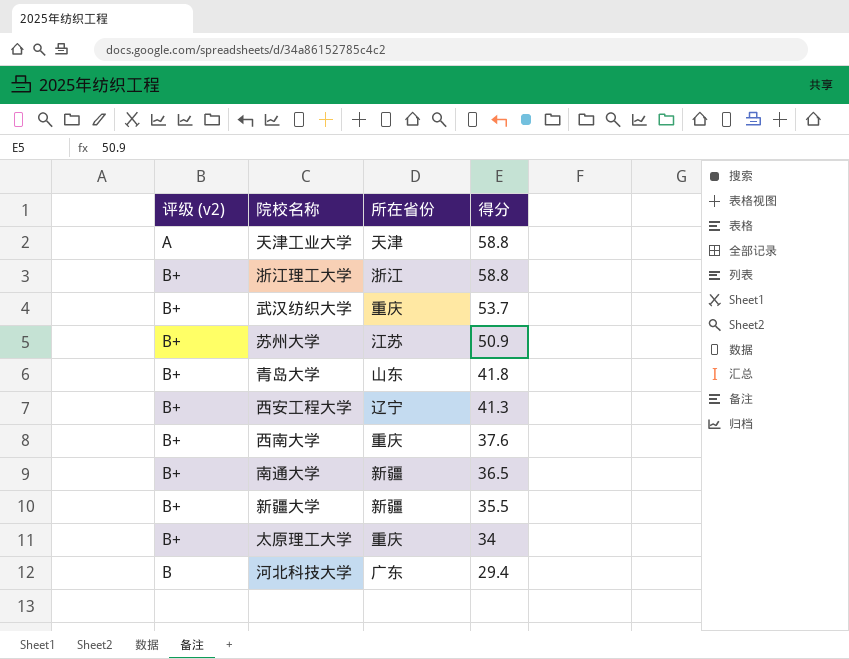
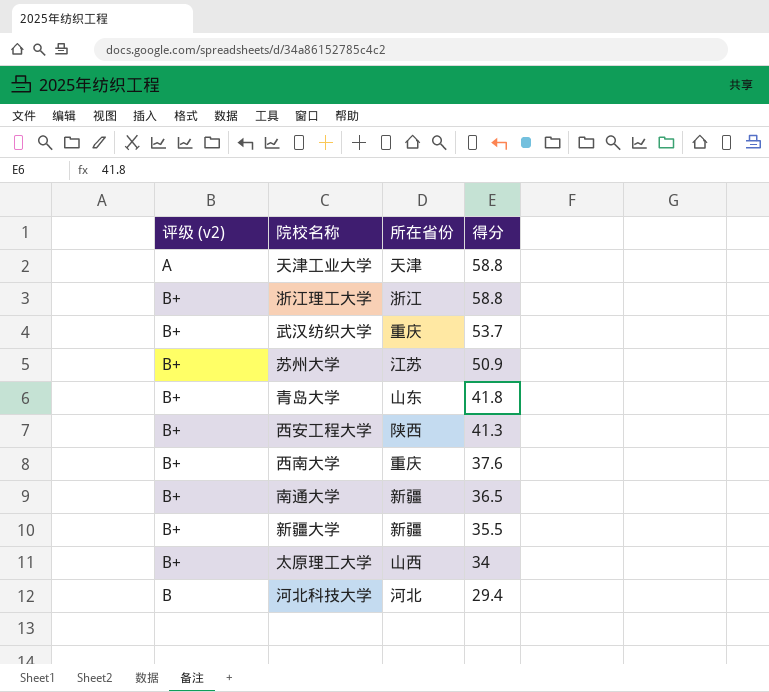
西安工程大学 | 所在省份: 辽宁 -> 陕西
太原理工大学 | 所在省份: 重庆 -> 山西
河北科技大学 | 所在省份: 广东 -> 河北

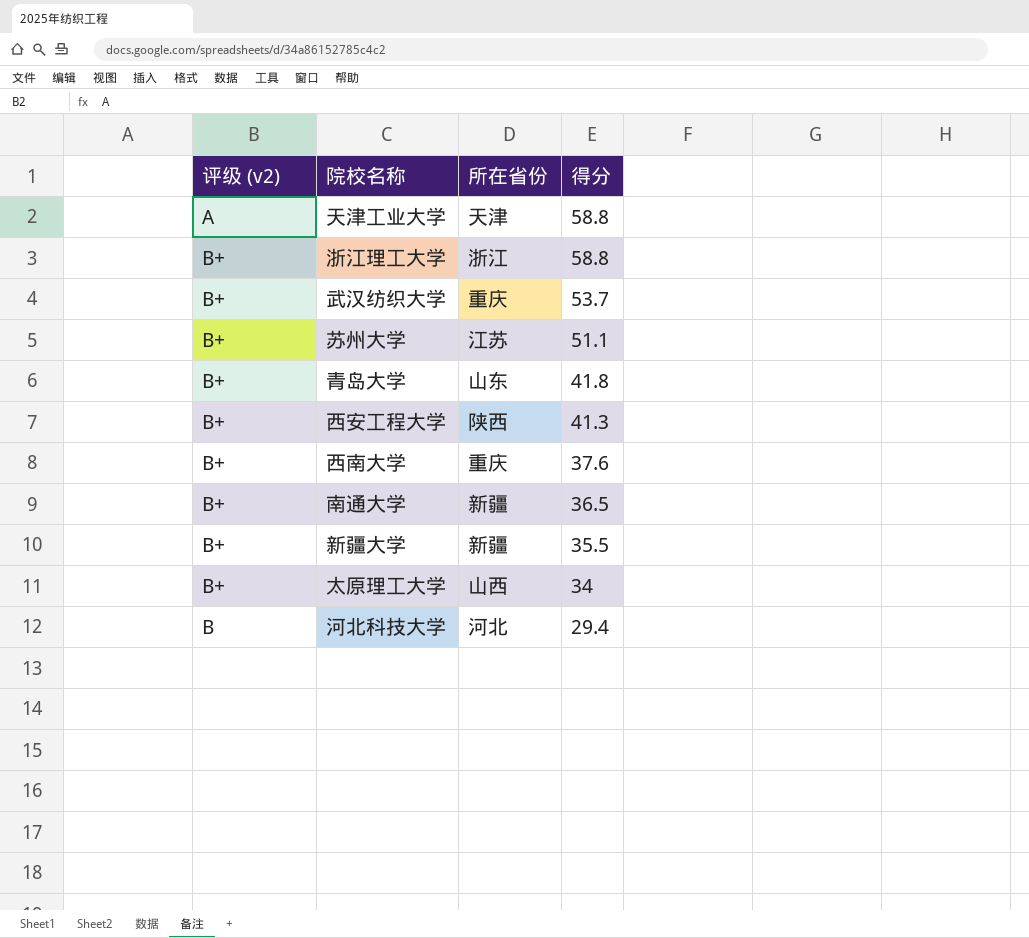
苏州大学 | 得分: 50.9 -> 51.1

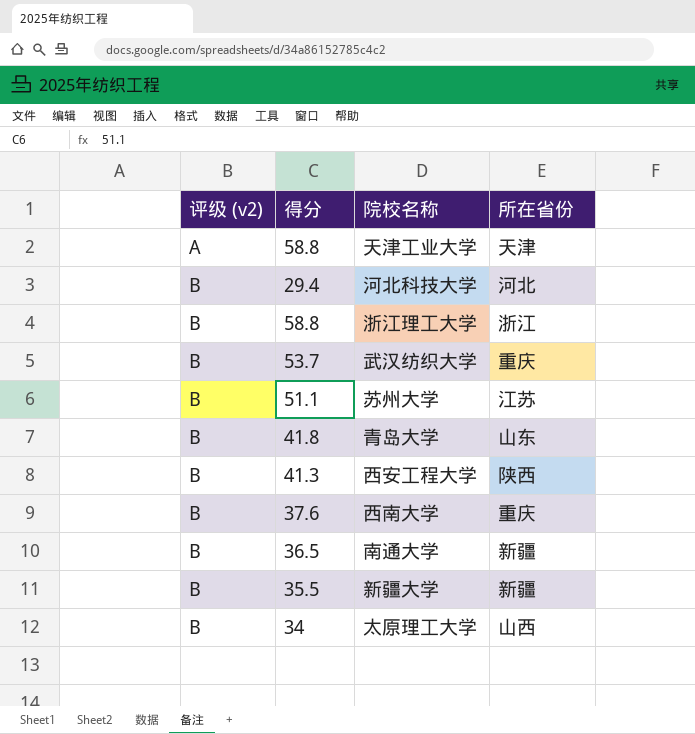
row order: 得分 descending -> 评级 (v2) ascending
column 得分 | position: 4 -> 2
浙江理工大学 | 评级 (v2): B+ -> B
武汉纺织大学 | 评级 (v2): B+ -> B
苏州大学 | 评级 (v2): B+ -> B
青岛大学 | 评级 (v2): B+ -> B
西安工程大学 | 评级 (v2): B+ -> B
西南大学 | 评级 (v2): B+ -> B
南通大学 | 评级 (v2): B+ -> B
新疆大学 | 评级 (v2): B+ -> B
太原理工大学 | 评级 (v2): B+ -> B

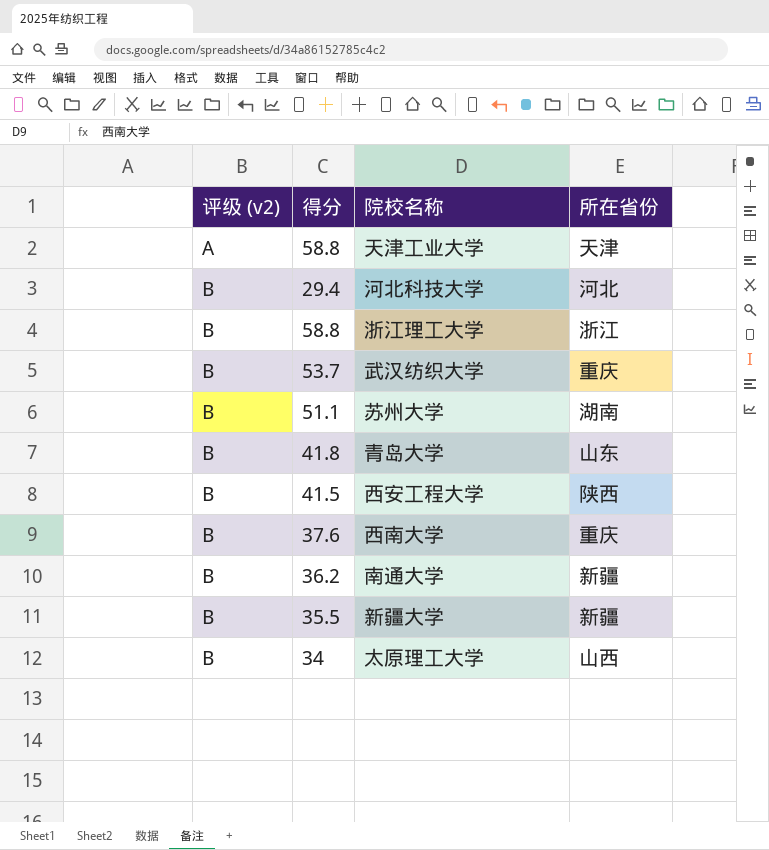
苏州大学 | 所在省份: 江苏 -> 湖南
西安工程大学 | 得分: 41.3 -> 41.5
南通大学 | 得分: 36.5 -> 36.2

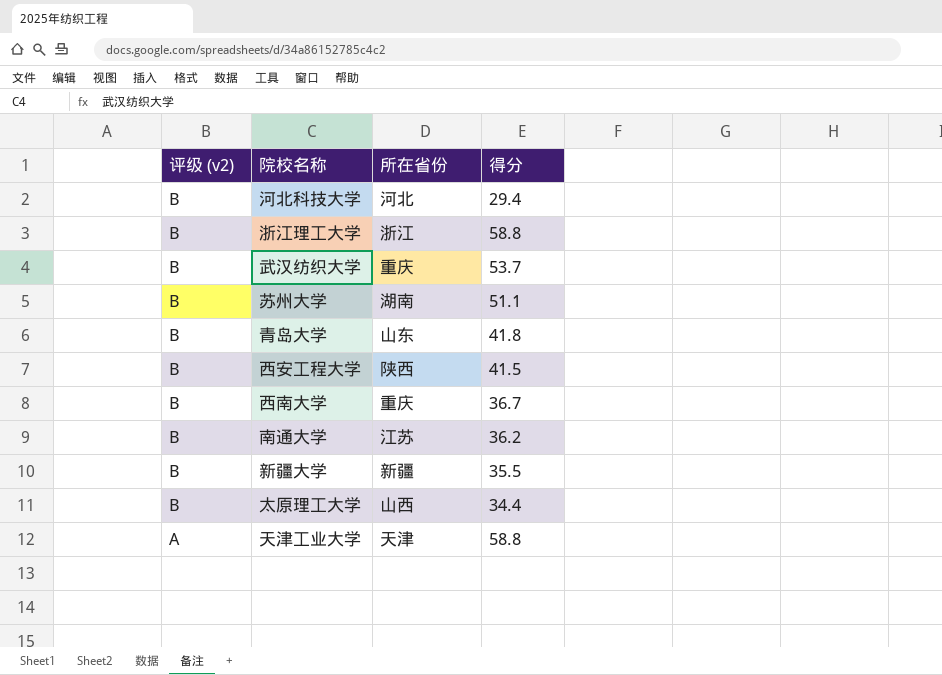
row order: 评级 (v2) ascending -> 评级 (v2) descending
column 得分 | position: 2 -> 4
西南大学 | 得分: 37.6 -> 36.7
南通大学 | 所在省份: 新疆 -> 江苏
太原理工大学 | 得分: 34 -> 34.4

